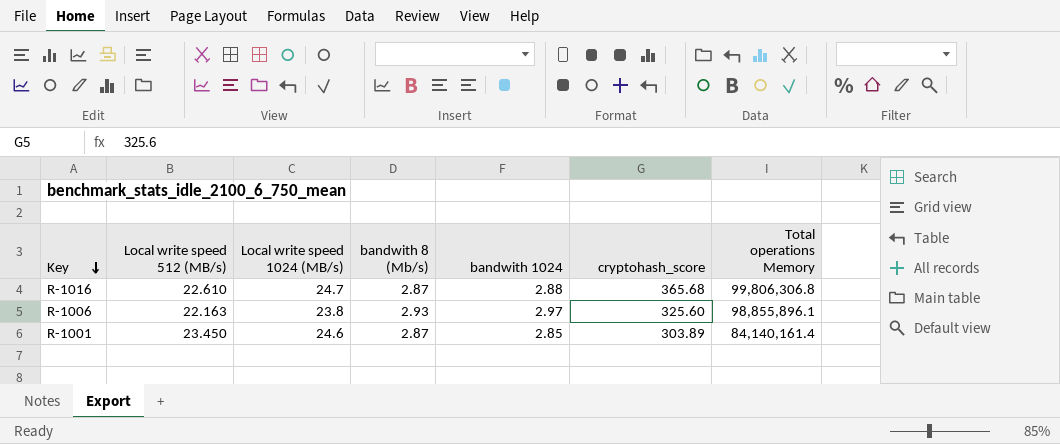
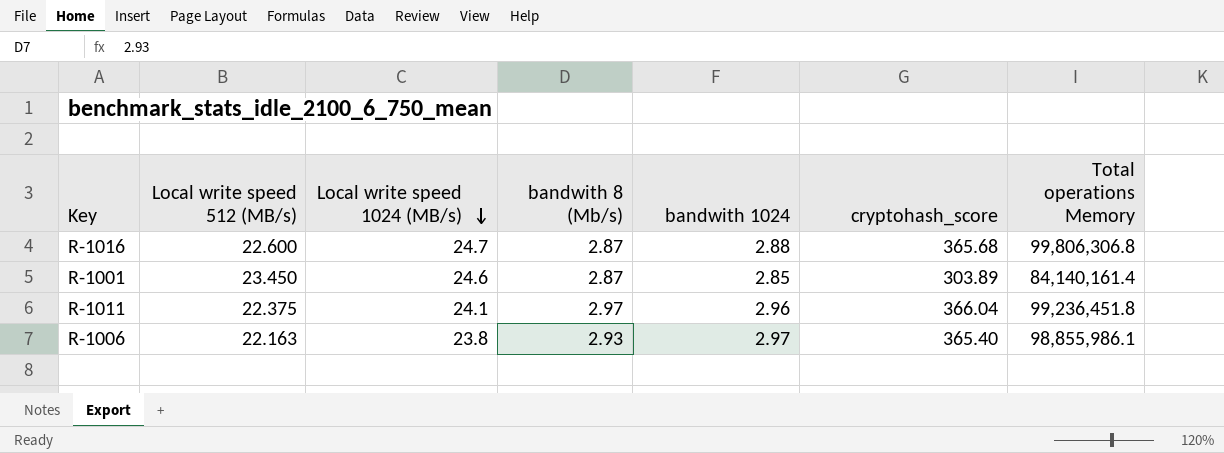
row order: Key descending -> Local write speed 1024 (MB/s) descending
R-1016 | Local write speed 512 (MB/s): 22.610 -> 22.600
row R-1011: none -> 22.375 | 24.1 | 2.97 | 2.96 | 366.04 | 99,236,451.8
R-1006 | cryptohash_score: 325.60 -> 365.40
R-1006 | Total operations Memory: 98,855,896.1 -> 98,855,986.1

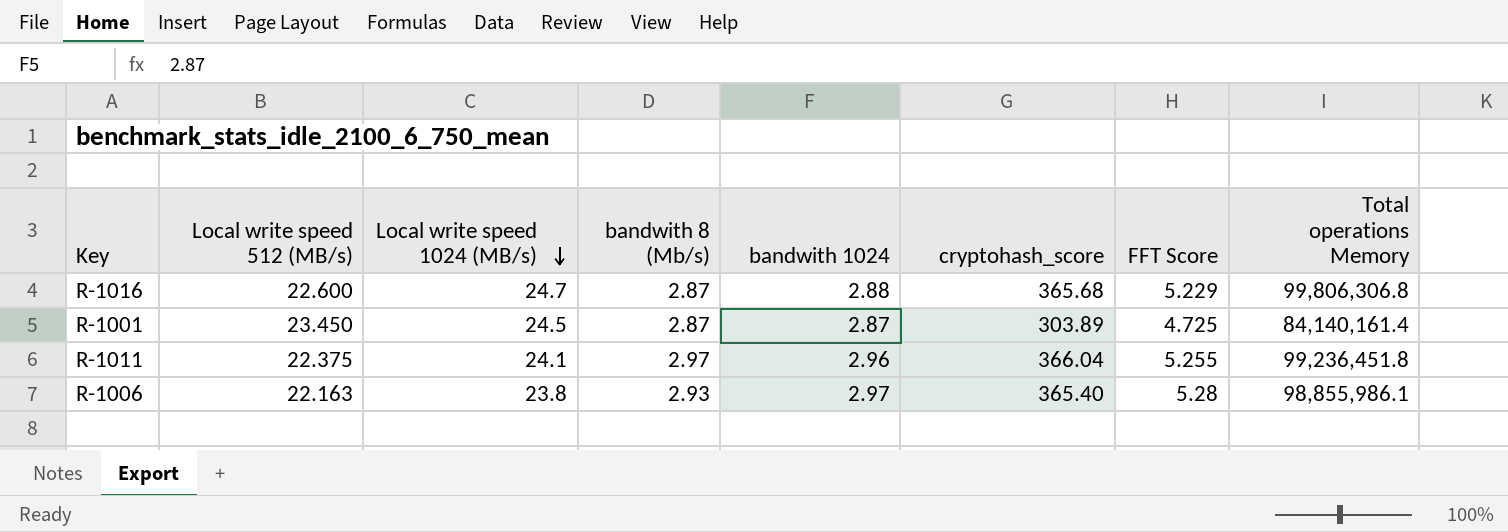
column FFT Score | position: none -> 7
R-1001 | Local write speed 1024 (MB/s): 24.6 -> 24.5
R-1001 | bandwith 1024: 2.85 -> 2.87

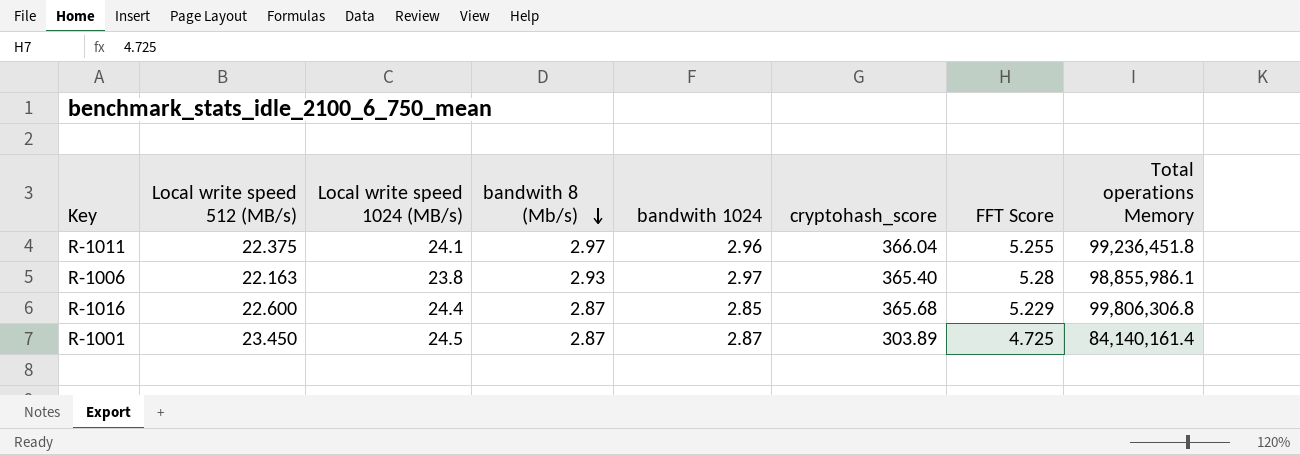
row order: Local write speed 1024 (MB/s) descending -> bandwith 8 (Mb/s) descending
R-1016 | Local write speed 1024 (MB/s): 24.7 -> 24.4
R-1016 | bandwith 1024: 2.88 -> 2.85

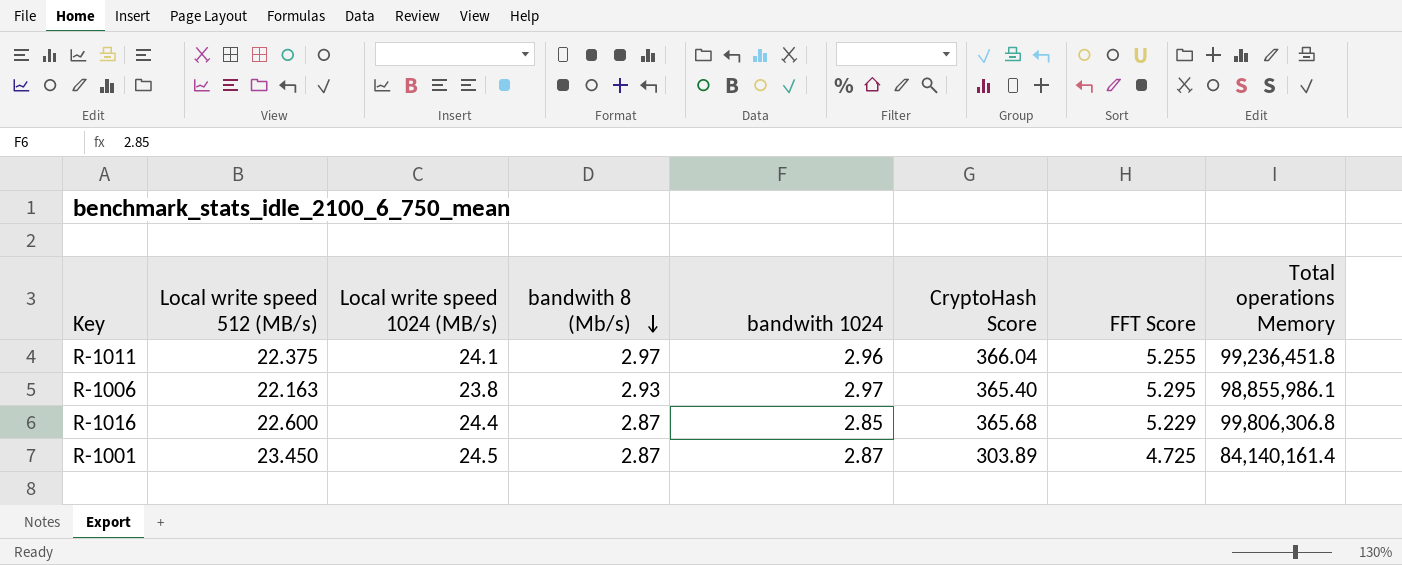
column name: cryptohash_score -> CryptoHash Score
R-1006 | FFT Score: 5.28 -> 5.295

